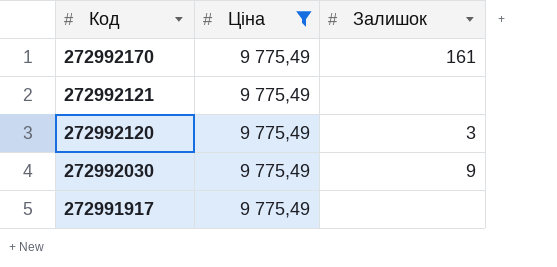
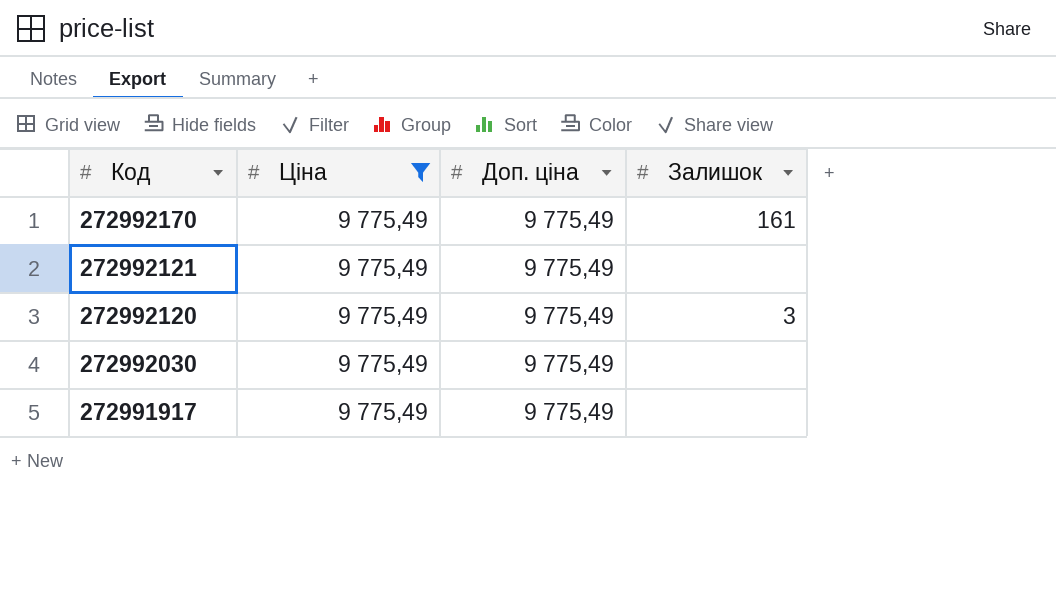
column Доп. ціна | position: none -> 3
272992030 | Залишок: 9 -> none

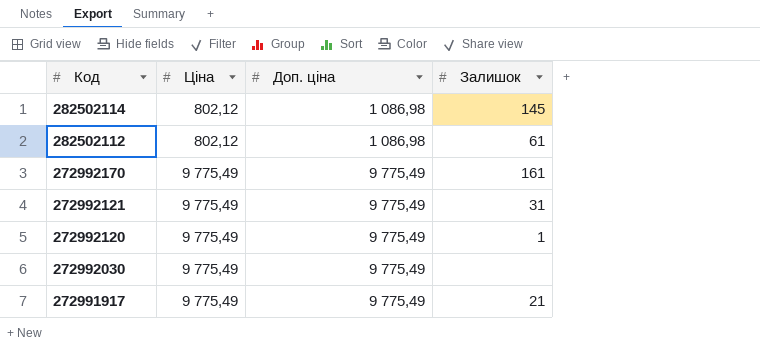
filter: Ціна = 9 775,49 -> none
272992121 | Залишок: none -> 31
272992120 | Залишок: 3 -> 1
272991917 | Залишок: none -> 21

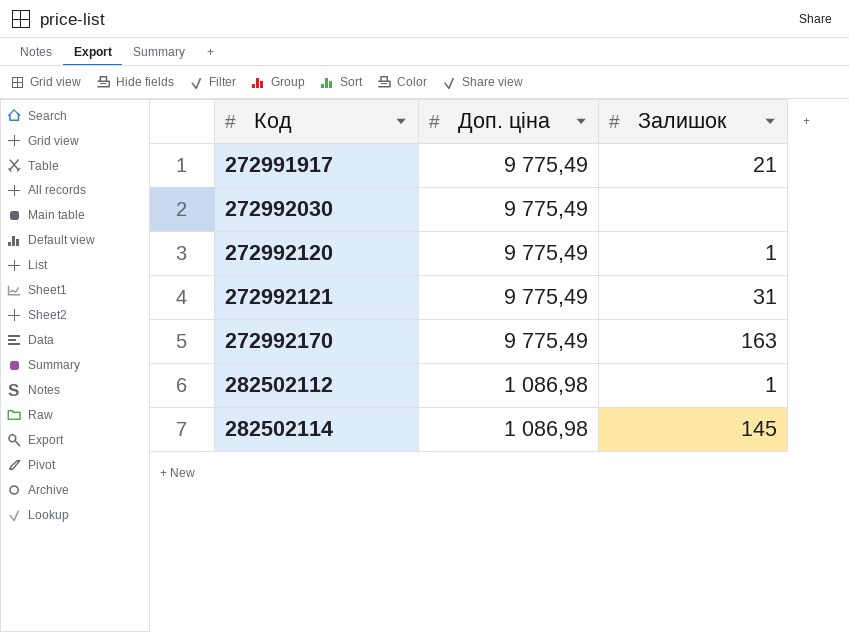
row order: Код descending -> Код ascending
column Ціна | position: 2 -> none
272992170 | Залишок: 161 -> 163
282502112 | Залишок: 61 -> 1

